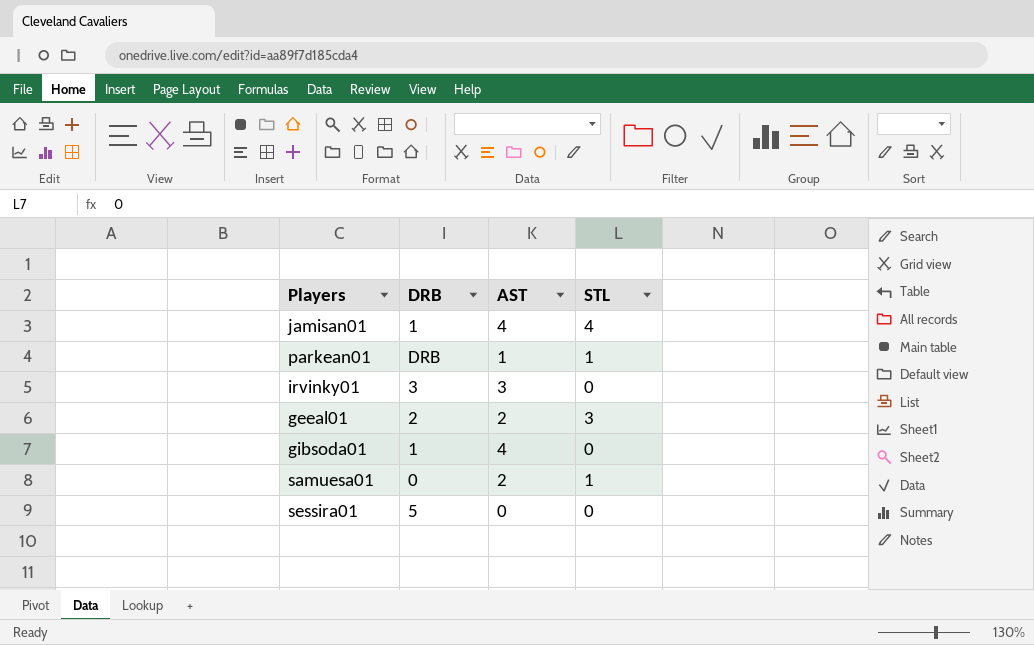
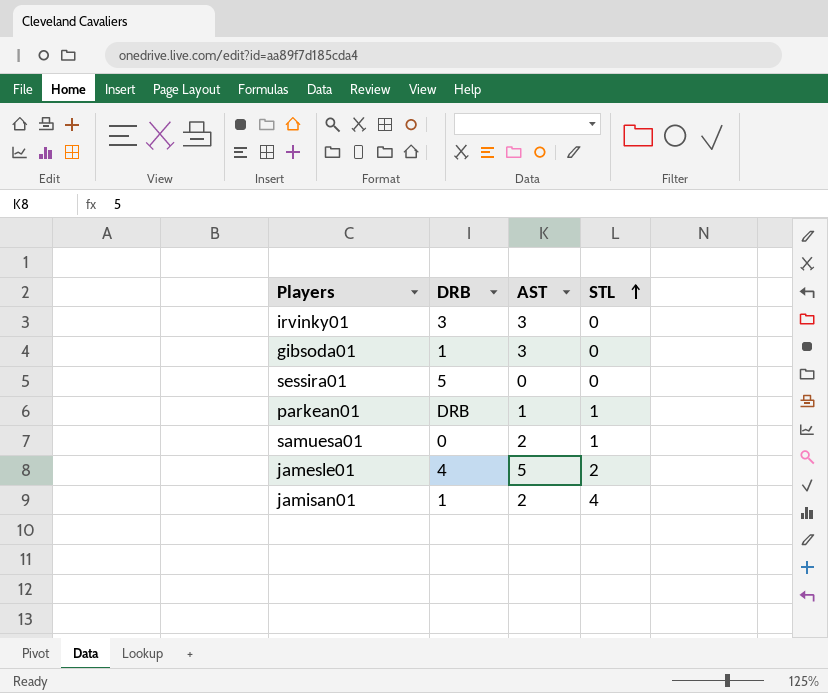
row order: none -> STL ascending
row geeal01: 2 | 2 | 3 -> none
gibsoda01 | AST: 4 -> 3
row jamesle01: none -> 4 | 5 | 2
jamisan01 | AST: 4 -> 2

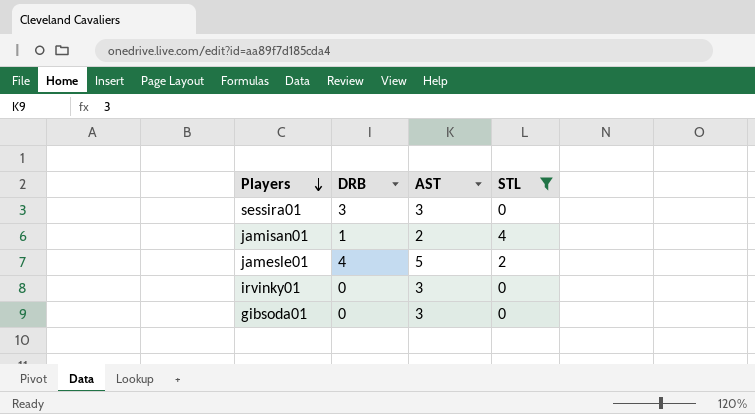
filter: none -> STL != 1
row order: STL ascending -> Players descending
sessira01 | DRB: 5 -> 3
sessira01 | AST: 0 -> 3
irvinky01 | DRB: 3 -> 0
gibsoda01 | DRB: 1 -> 0

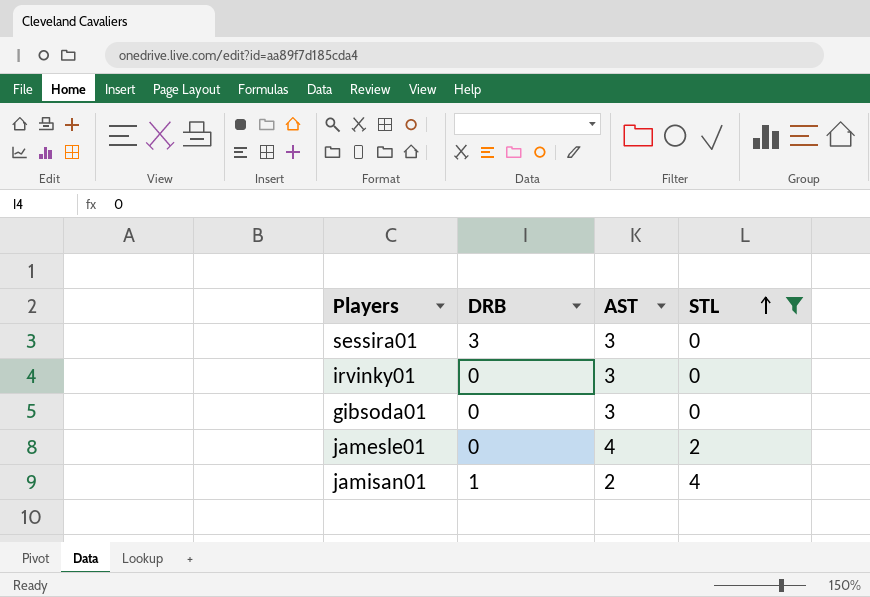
row order: Players descending -> STL ascending
jamesle01 | DRB: 4 -> 0
jamesle01 | AST: 5 -> 4

